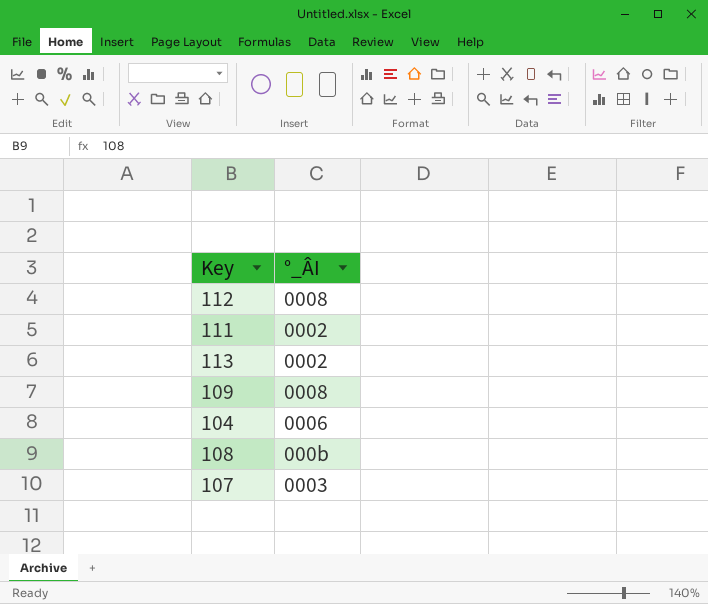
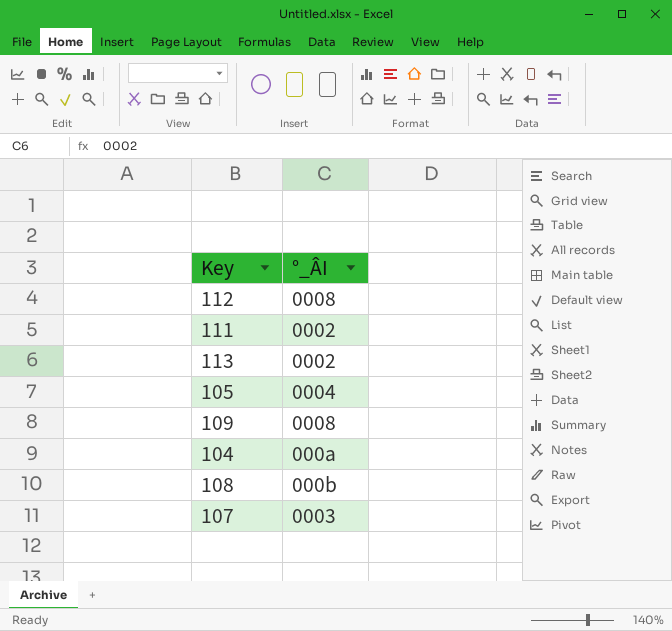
row 105: none -> 0004
104 | °_ÂI: 0006 -> 000a

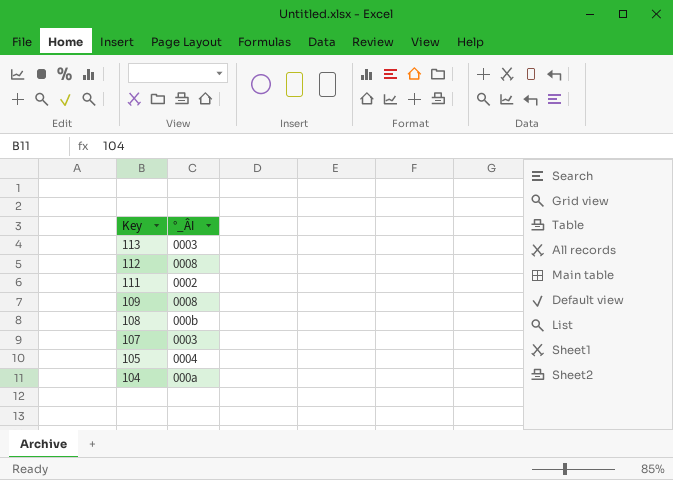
row order: none -> Key descending
113 | °_ÂI: 0002 -> 0003

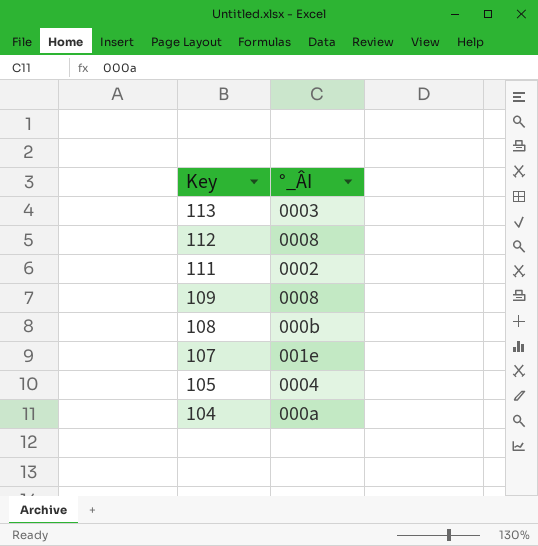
107 | °_ÂI: 0003 -> 001e

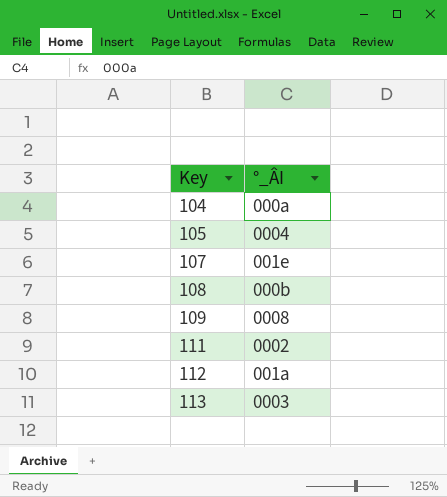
row order: Key descending -> Key ascending
112 | °_ÂI: 0008 -> 001a

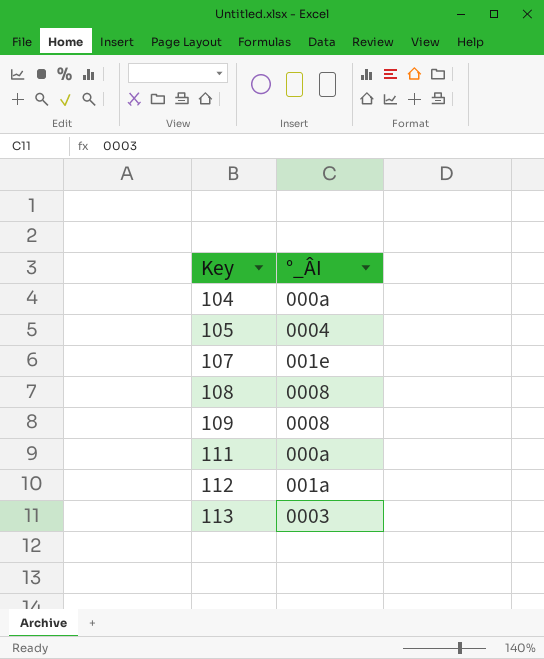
108 | °_ÂI: 000b -> 0008
111 | °_ÂI: 0002 -> 000a

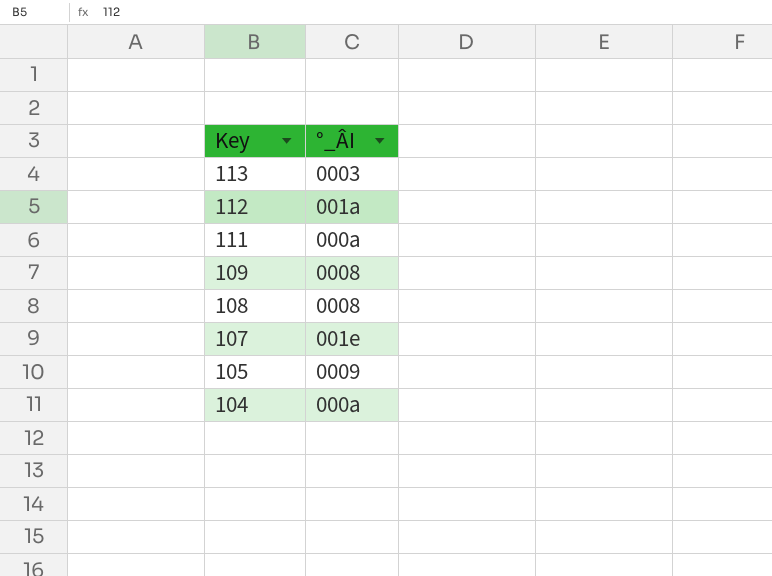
row order: Key ascending -> Key descending
105 | °_ÂI: 0004 -> 0009

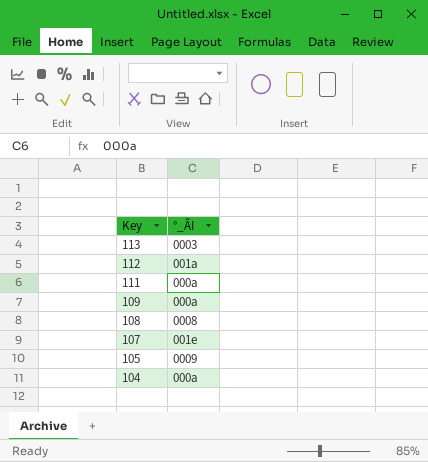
109 | °_ÂI: 0008 -> 000a

